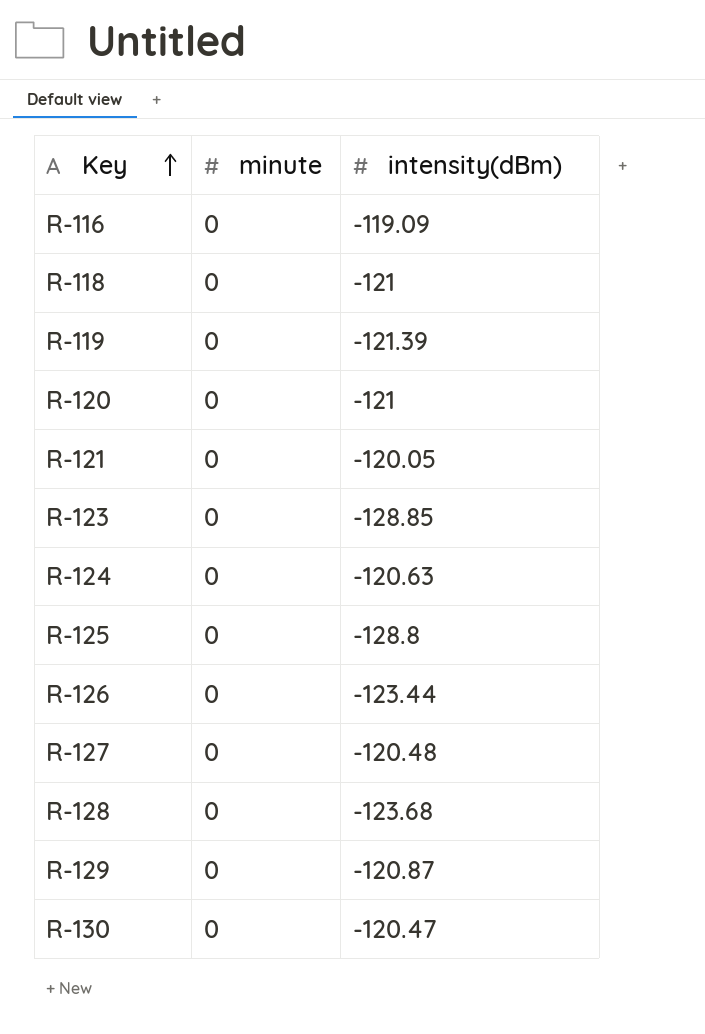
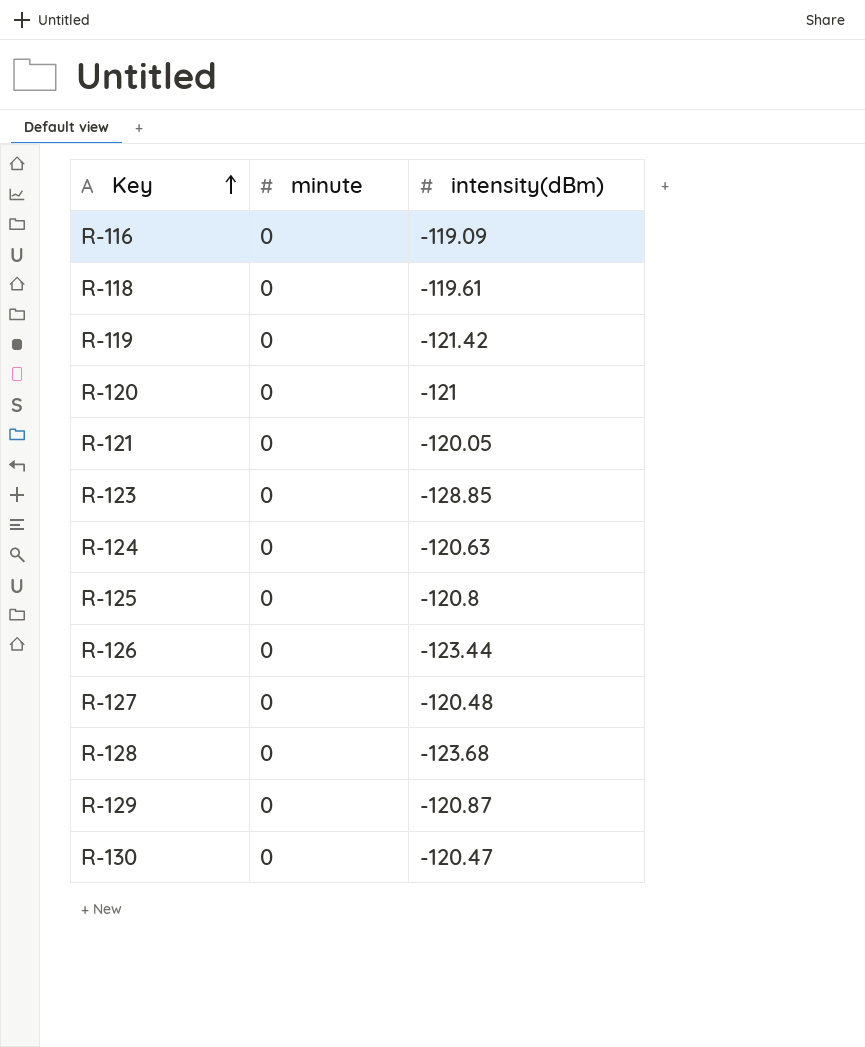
R-118 | intensity(dBm): -121 -> -119.61
R-119 | intensity(dBm): -121.39 -> -121.42
R-125 | intensity(dBm): -128.8 -> -120.8

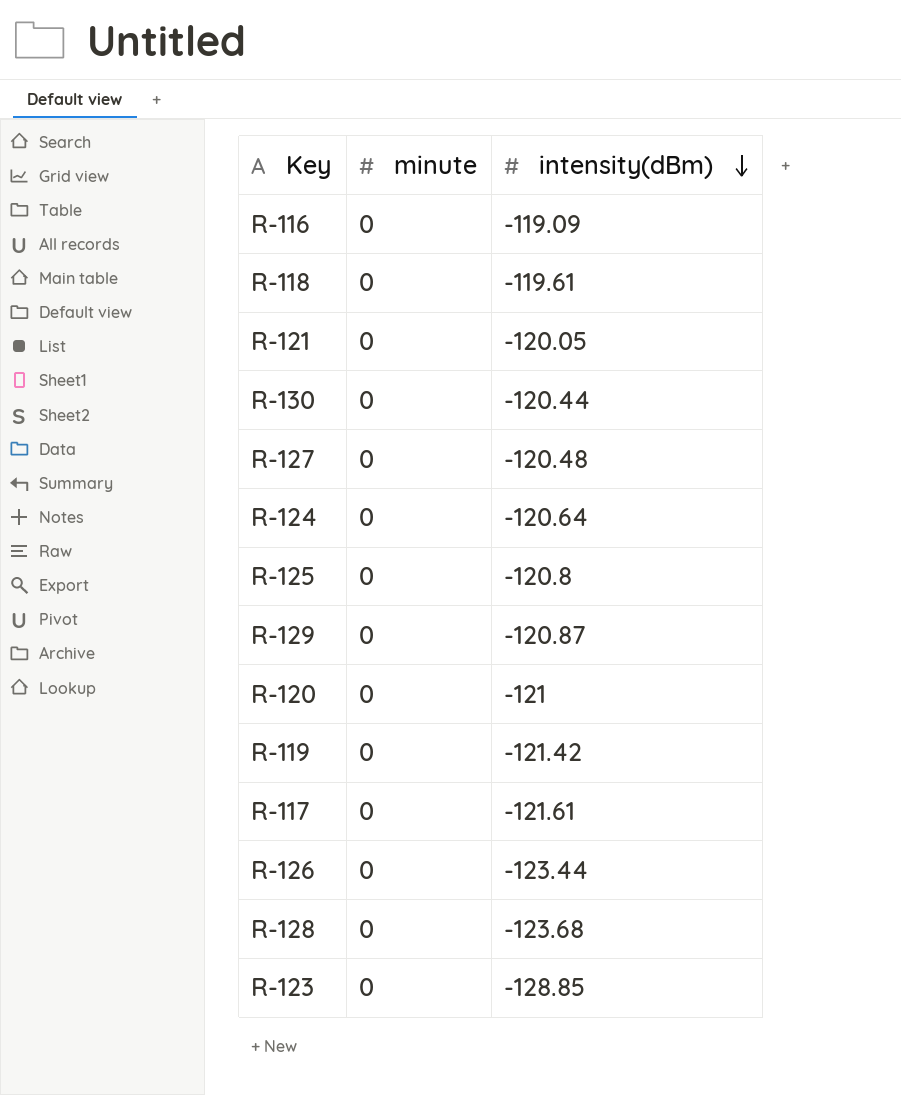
row order: Key ascending -> intensity(dBm) descending
R-130 | intensity(dBm): -120.47 -> -120.44
R-124 | intensity(dBm): -120.63 -> -120.64
row R-117: none -> 0 | -121.61

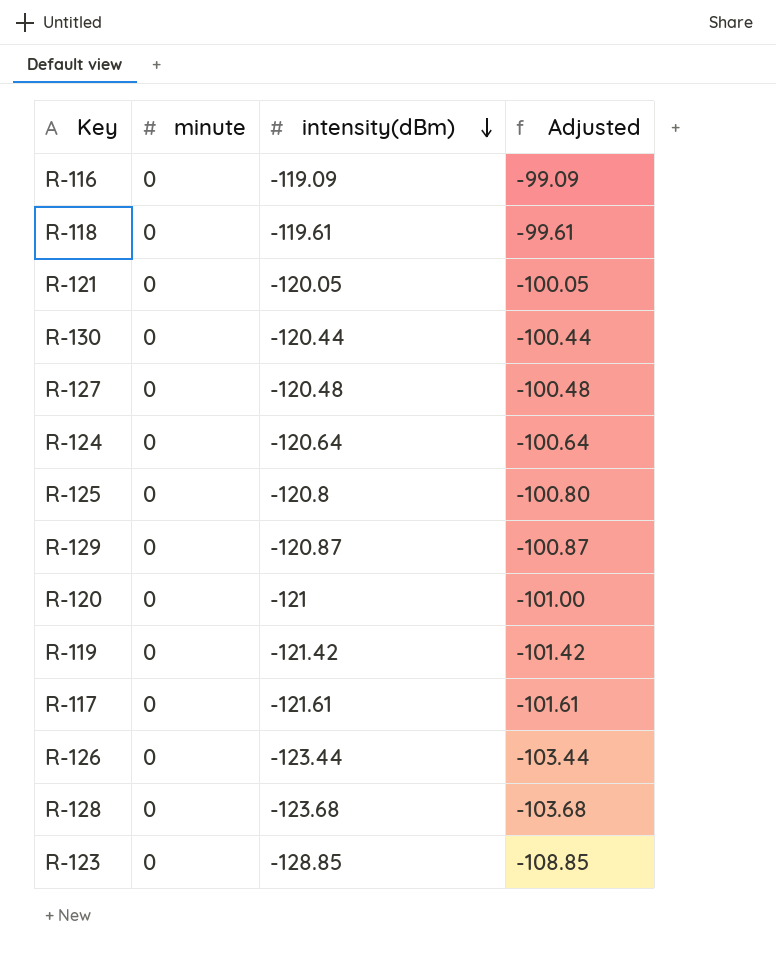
column Adjusted | formula: none -> [intensity(dBm)] + 20

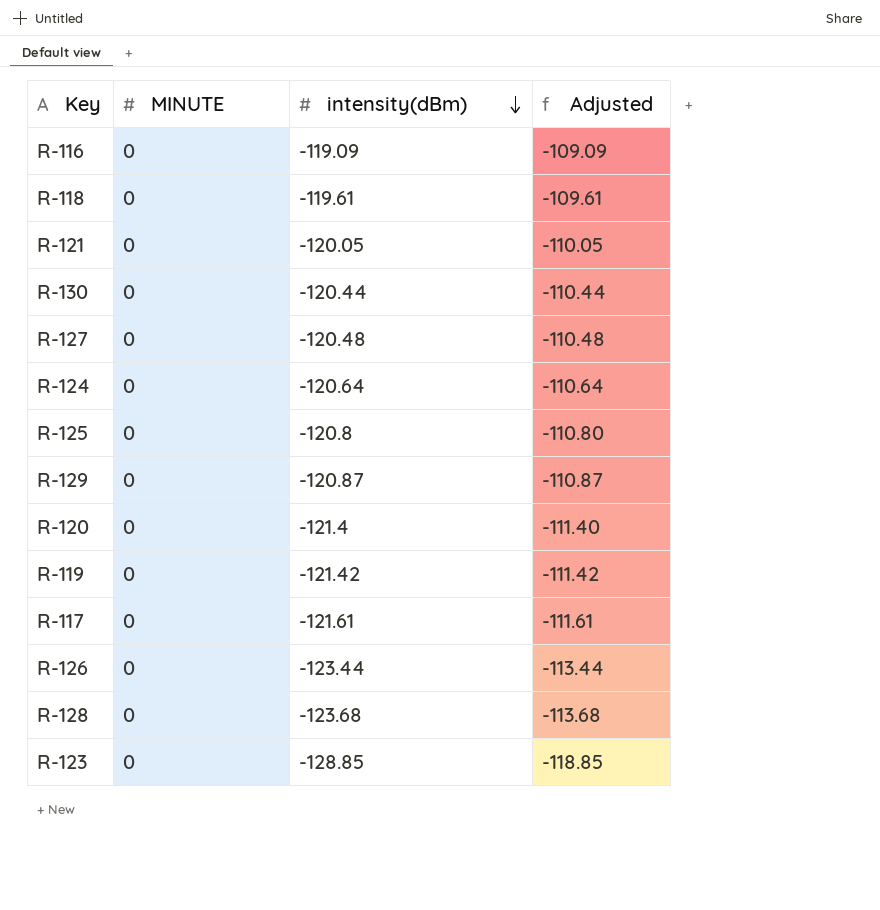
column name: minute -> MINUTE
column Adjusted | formula: [intensity(dBm)] + 20 -> [intensity(dBm)] + 10
R-120 | intensity(dBm): -121 -> -121.4

